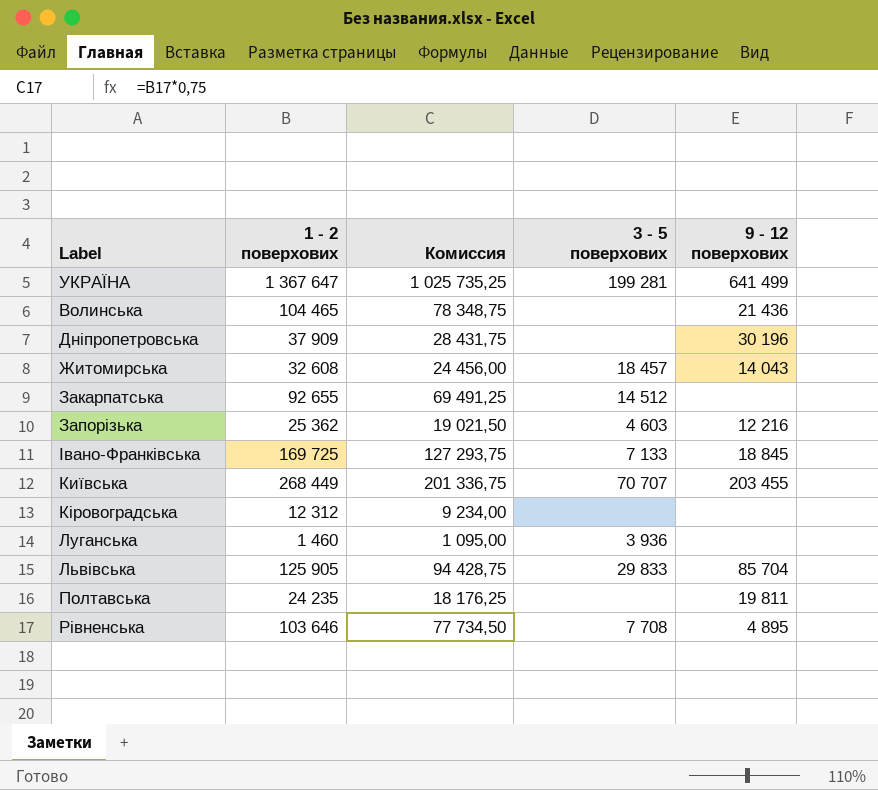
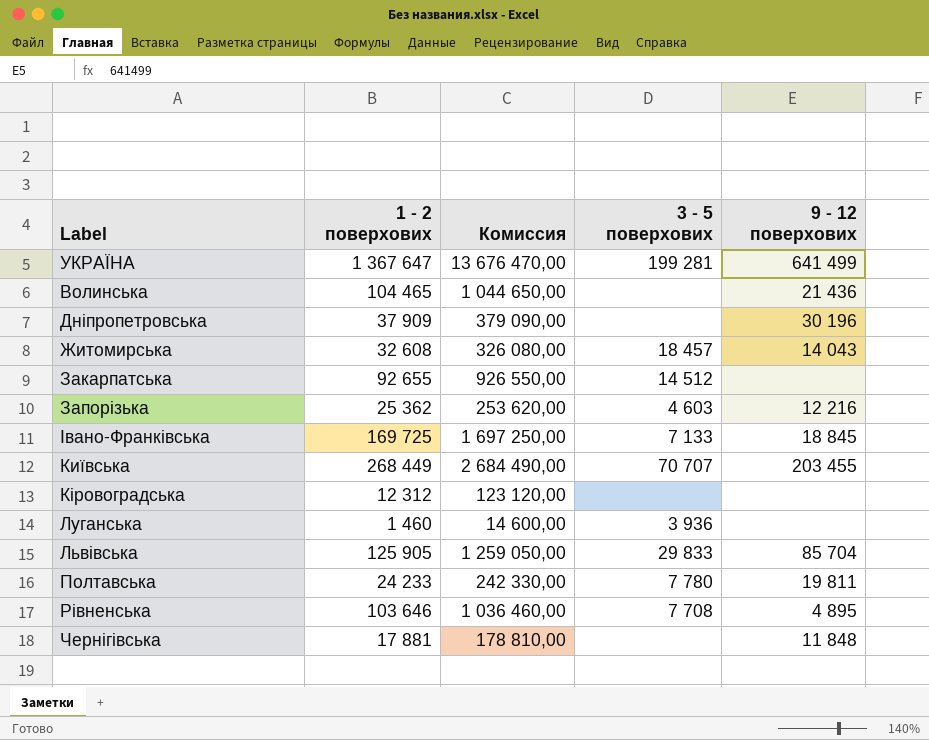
column Комиссия | formula: [1 - 2 поверхових] * 0,75 -> [1 - 2 поверхових] * 10
Полтавська | 1 - 2 поверхових: 24 235 -> 24 233
Полтавська | 3 - 5 поверхових: none -> 7 780
row Чернігівська: none -> 17 881 | 178 810,00 | none | 11 848

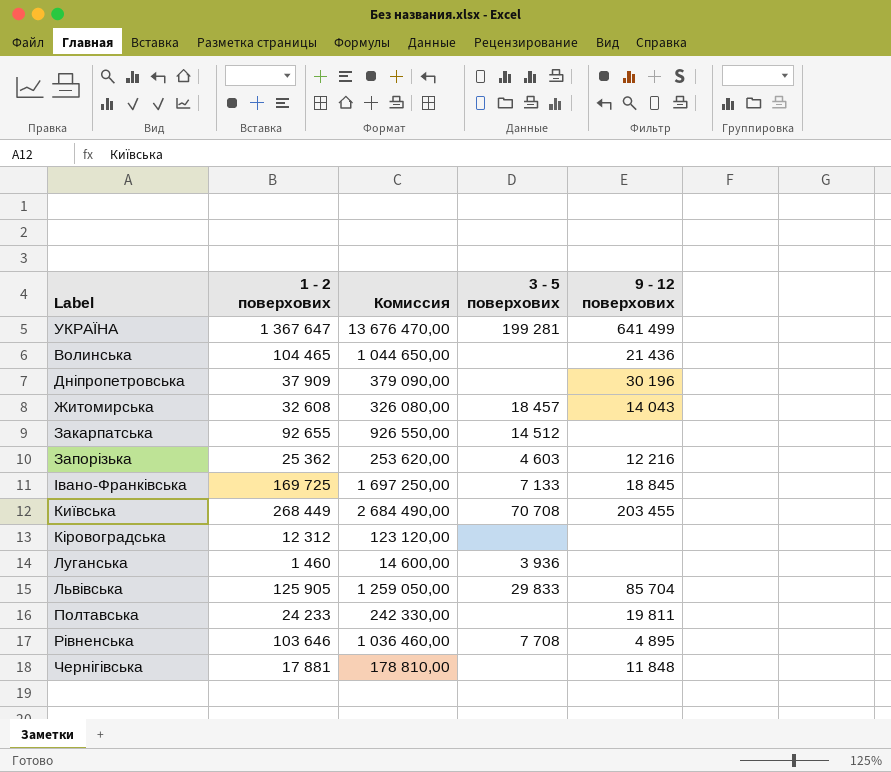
Київська | 3 - 5 поверхових: 70 707 -> 70 708
Полтавська | 3 - 5 поверхових: 7 780 -> none

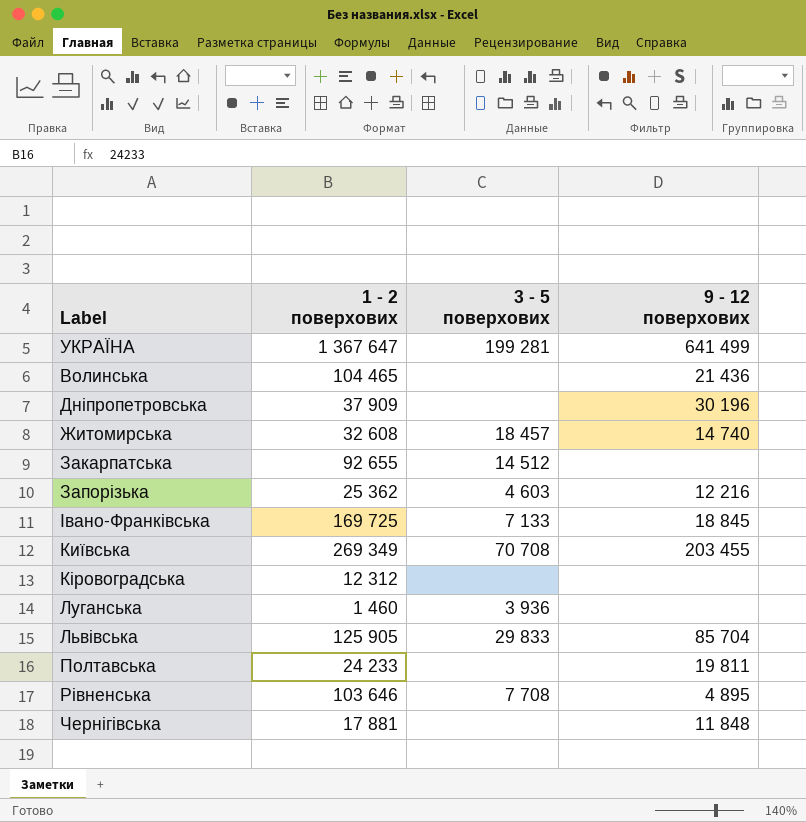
column Комиссия | formula: [1 - 2 поверхових] * 10 -> none
Житомирська | 9 - 12 поверхових: 14 043 -> 14 740
Київська | 1 - 2 поверхових: 268 449 -> 269 349

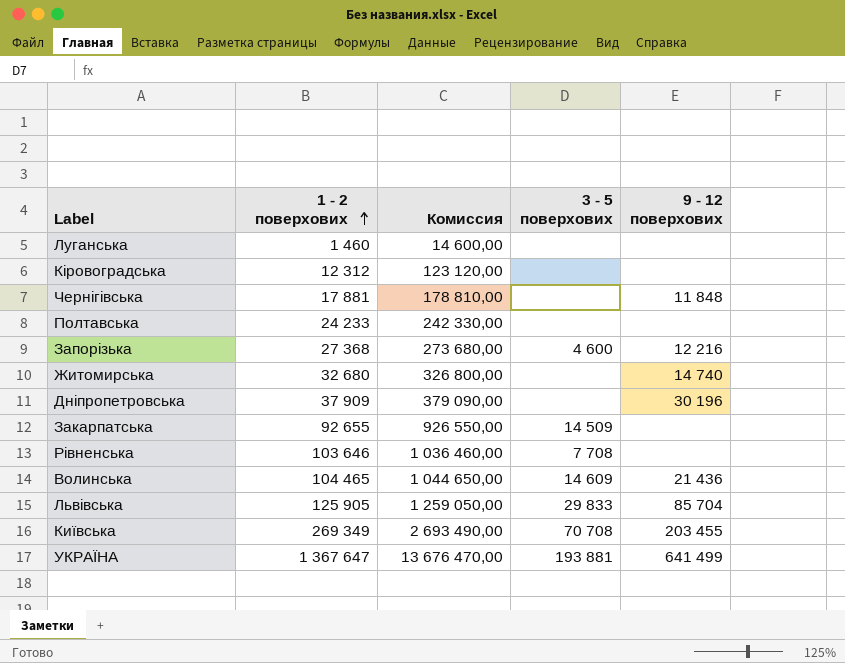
row order: none -> 1 - 2 поверхових ascending
column Комиссия | formula: none -> [1 - 2 поверхових] * 10
row Івано-Франківська: 169 725 | 7 133 | 18 845 -> none
Луганська | 3 - 5 поверхових: 3 936 -> none
Полтавська | 9 - 12 поверхових: 19 811 -> none
Запорізька | 1 - 2 поверхових: 25 362 -> 27 368
Запорізька | 3 - 5 поверхових: 4 603 -> 4 600
Житомирська | 1 - 2 поверхових: 32 608 -> 32 680
Житомирська | 3 - 5 поверхових: 18 457 -> none
Закарпатська | 3 - 5 поверхових: 14 512 -> 14 509
Рівненська | 9 - 12 поверхових: 4 895 -> none
Волинська | 3 - 5 поверхових: none -> 14 609
УКРАЇНА | 3 - 5 поверхових: 199 281 -> 193 881

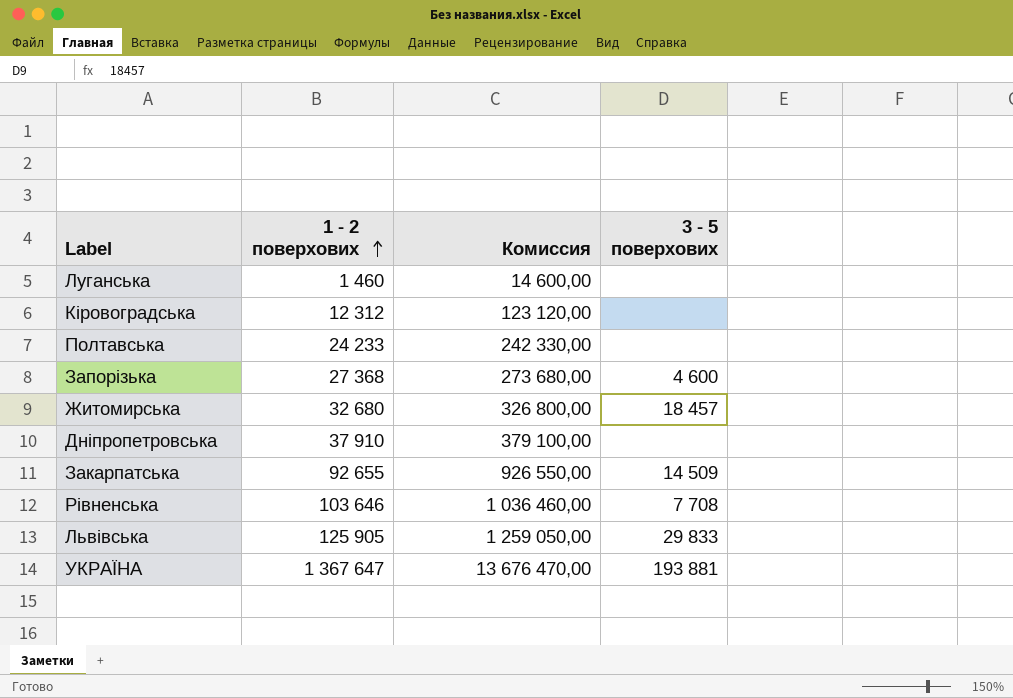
column 9 - 12 поверхових | position: 5 -> none
row Чернігівська: 17 881 | 178 810,00 | none | 11 848 -> none
row Волинська: 104 465 | 1 044 650,00 | 14 609 | 21 436 -> none
row Київська: 269 349 | 2 693 490,00 | 70 708 | 203 455 -> none
Житомирська | 3 - 5 поверхових: none -> 18 457
Дніпропетровська | 1 - 2 поверхових: 37 909 -> 37 910
Дніпропетровська | Комиссия: 379 090,00 -> 379 100,00

